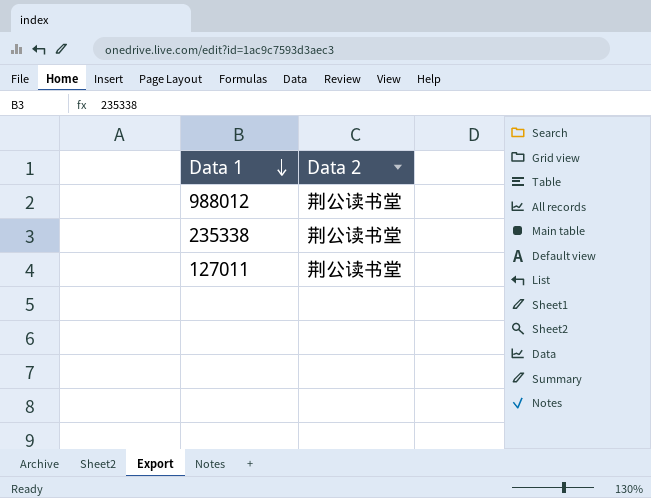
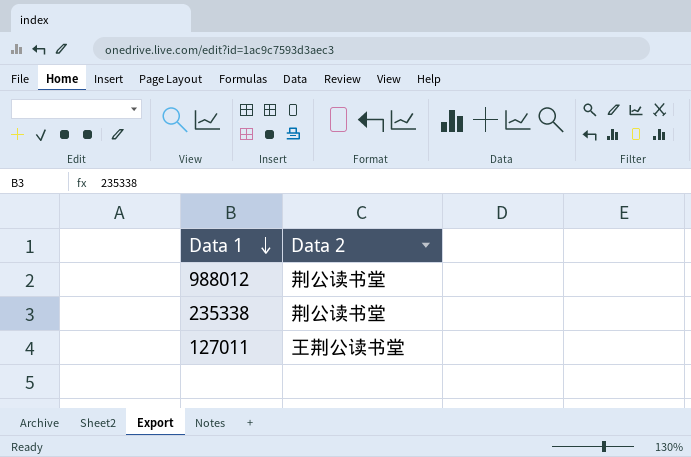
127011 | Data 2: 荆公读书堂 -> 王荆公读书堂

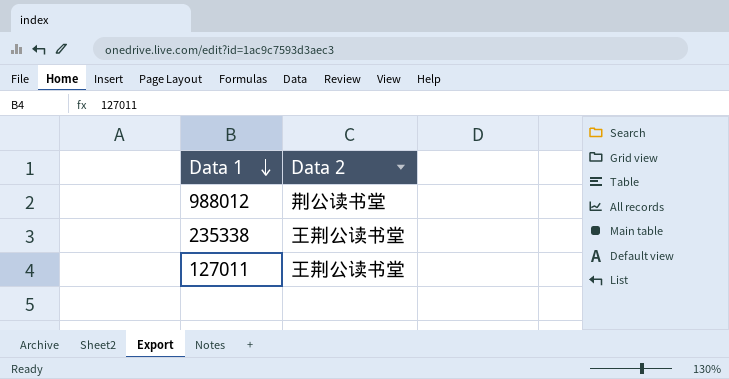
235338 | Data 2: 荆公读书堂 -> 王荆公读书堂

